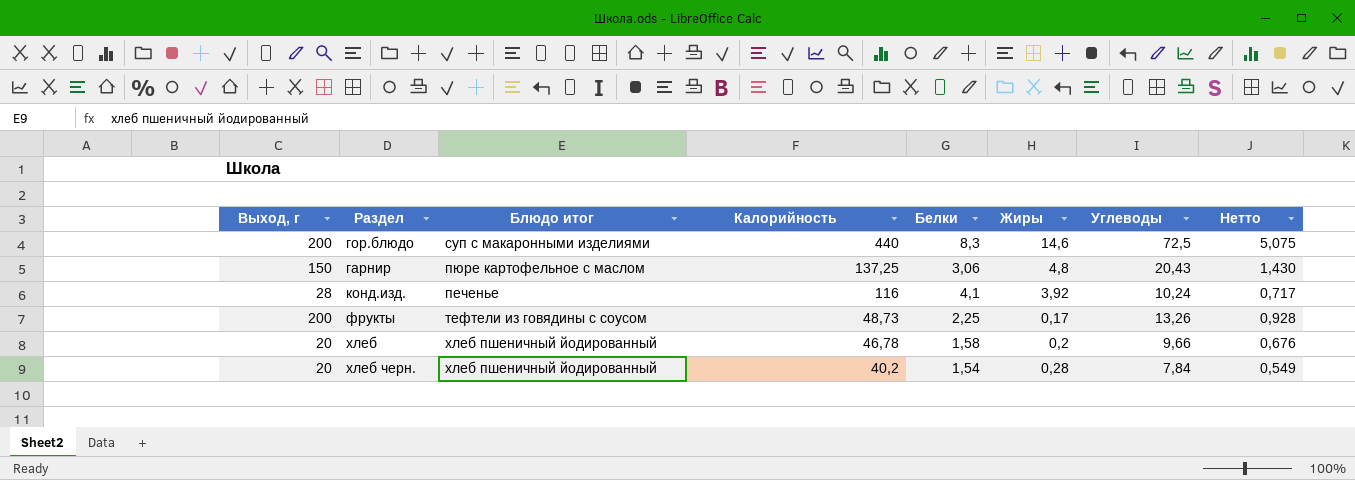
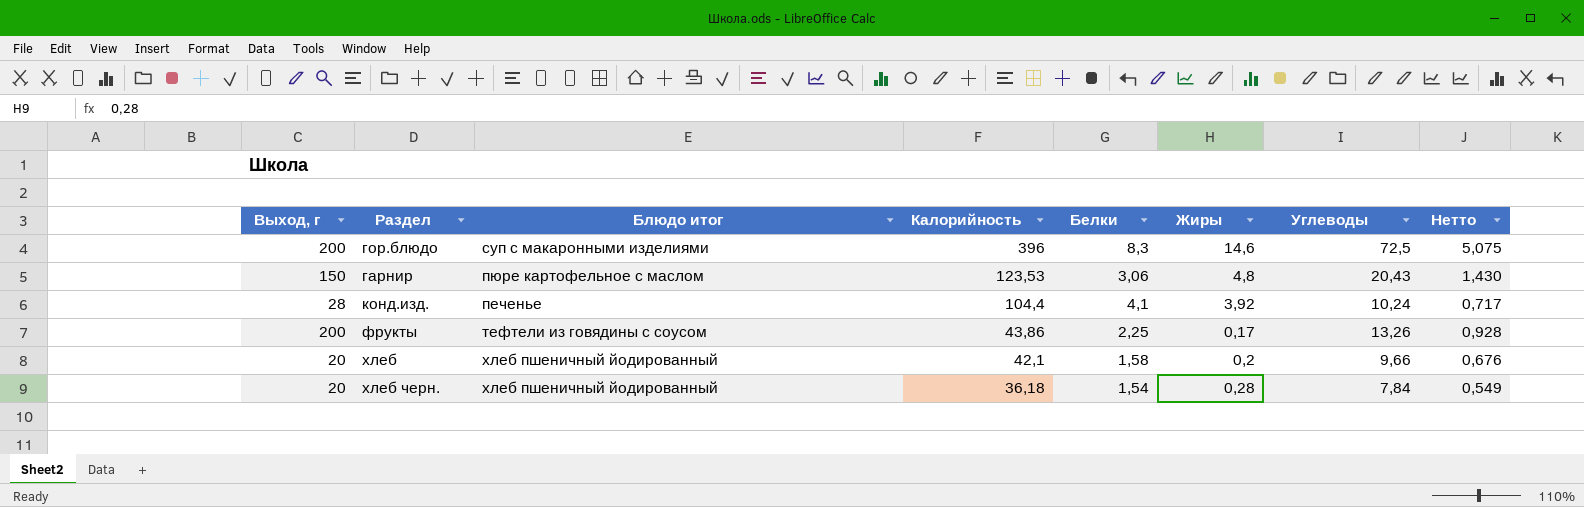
гор.блюдо | Калорийность: 440 -> 396
гарнир | Калорийность: 137,25 -> 123,53
конд.изд. | Калорийность: 116 -> 104,4
фрукты | Калорийность: 48,73 -> 43,86
хлеб | Калорийность: 46,78 -> 42,1
хлеб черн. | Калорийность: 40,2 -> 36,18

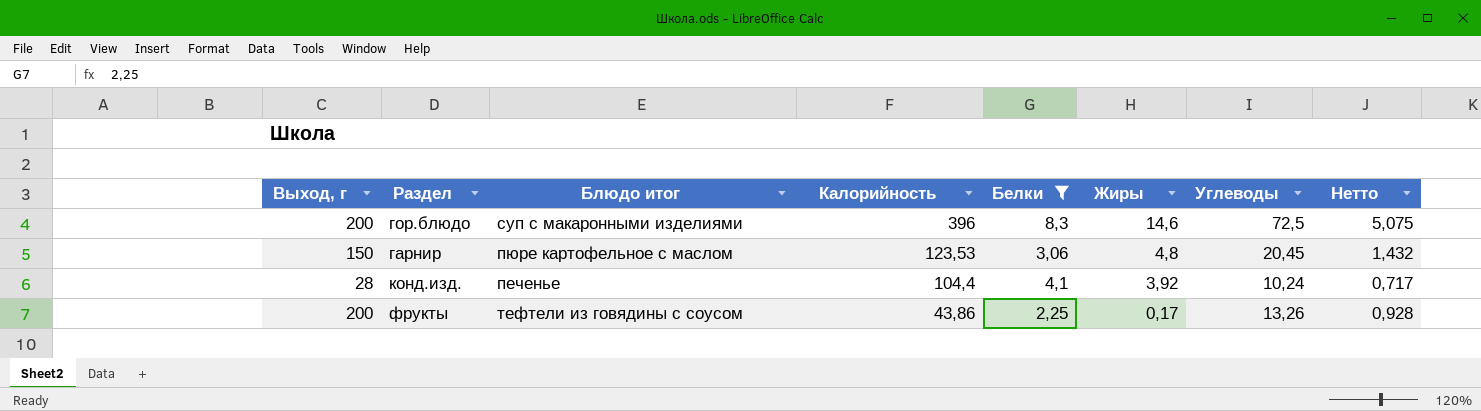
filter: none -> Белки >= 2,25
гарнир | Углеводы: 20,43 -> 20,45
гарнир | Нетто: 1,430 -> 1,432

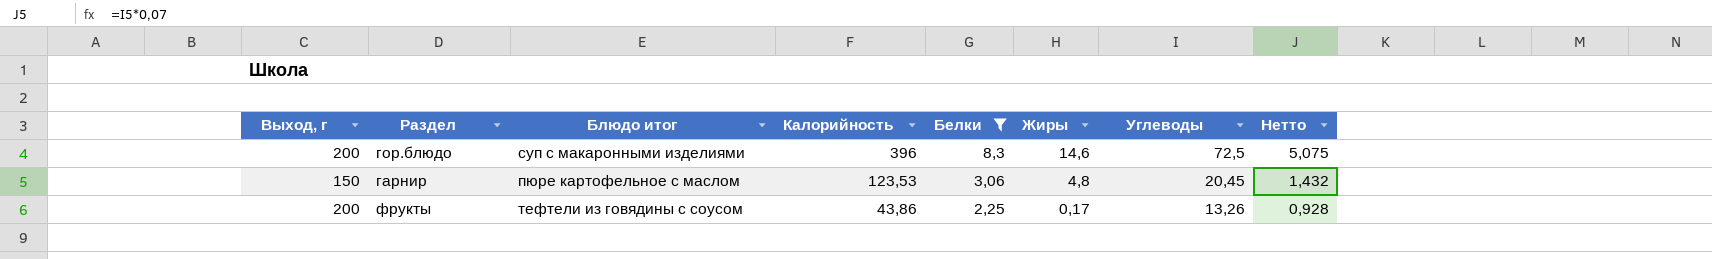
row конд.изд.: 28 | печенье | 104,4 | 4,1 | 3,92 | 10,24 | 0,717 -> none

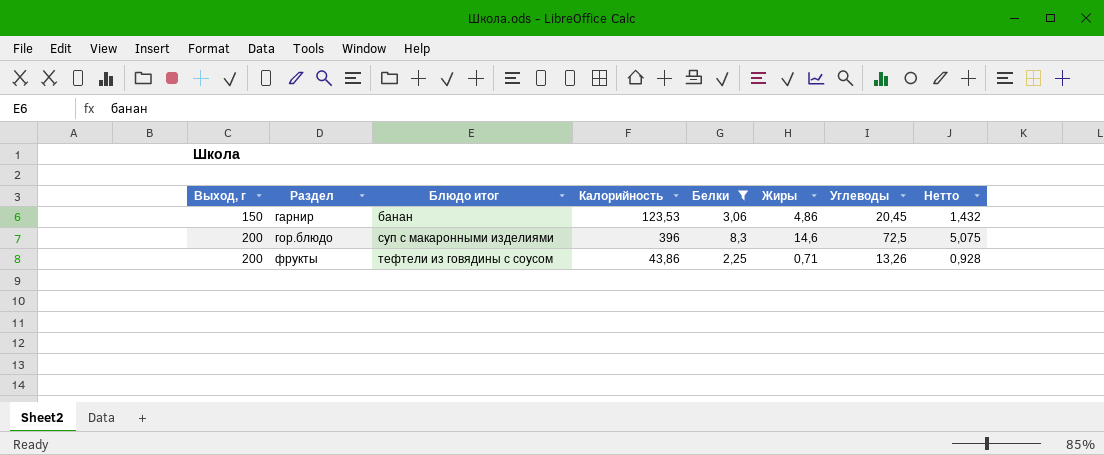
row order: Калорийность descending -> Выход, г ascending
гарнир | Блюдо итог: пюре картофельное с маслом -> банан
гарнир | Жиры: 4,8 -> 4,86
фрукты | Жиры: 0,17 -> 0,71

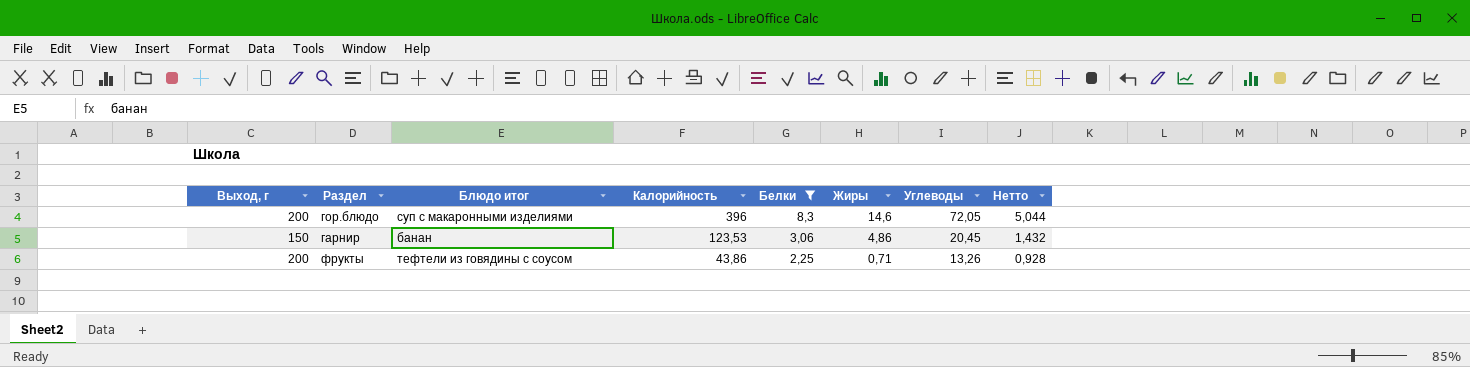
row order: Выход, г ascending -> Калорийность descending
гор.блюдо | Углеводы: 72,5 -> 72,05
гор.блюдо | Нетто: 5,075 -> 5,044

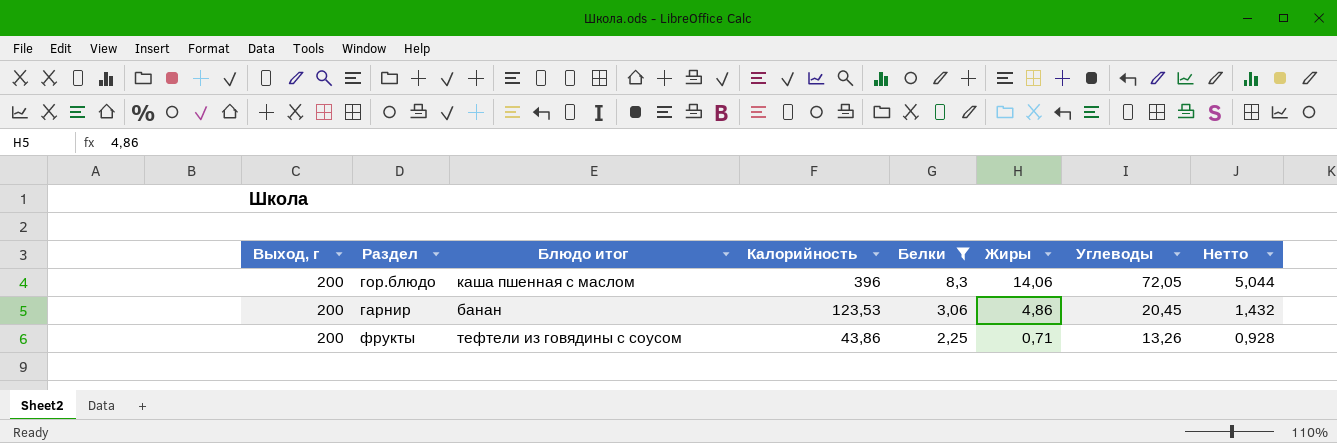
гор.блюдо | Блюдо итог: суп с макаронными изделиями -> каша пшенная с маслом
гор.блюдо | Жиры: 14,6 -> 14,06
гарнир | Выход, г: 150 -> 200

